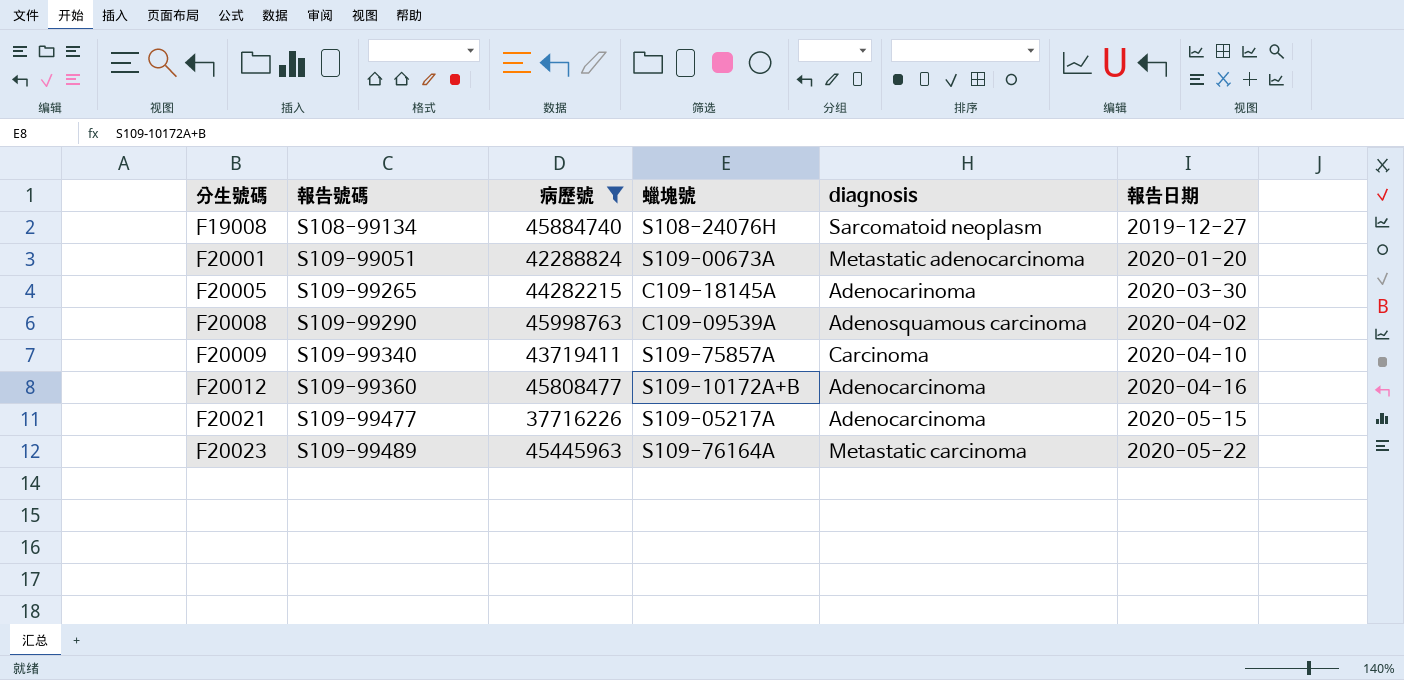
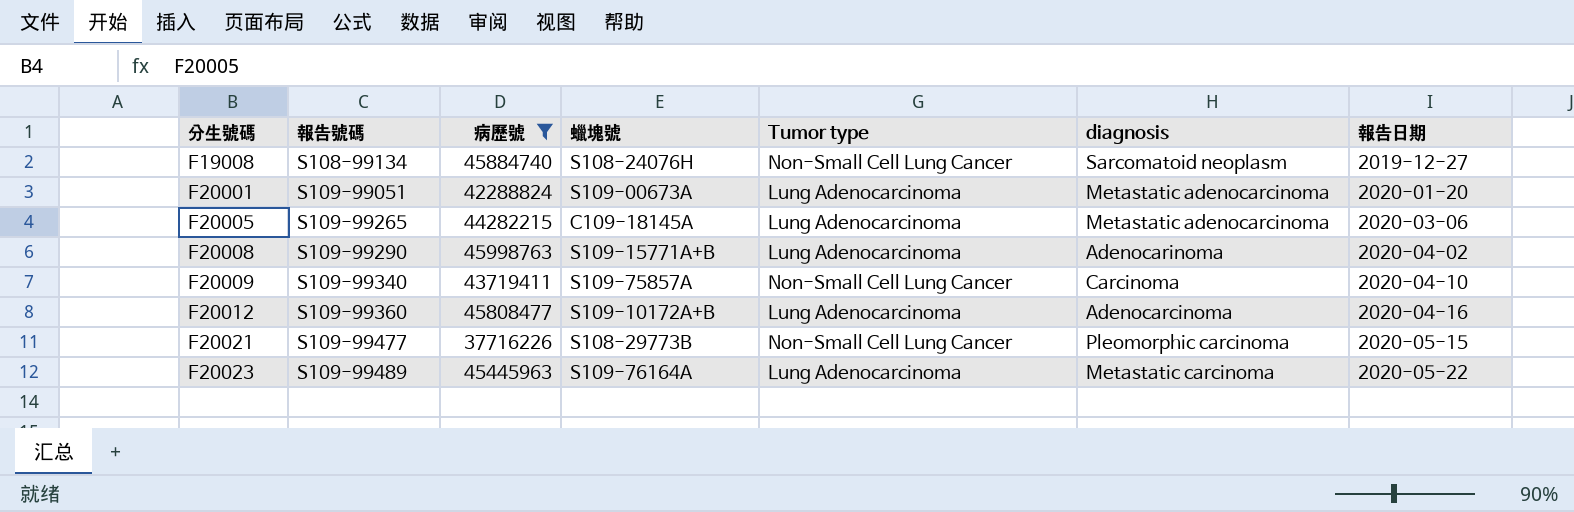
column Tumor type | position: none -> 5
F20005 | diagnosis: Adenocarinoma -> Metastatic adenocarcinoma
F20005 | 報告日期: 2020-03-30 -> 2020-03-06
F20008 | 蠟塊號: C109-09539A -> S109-15771A+B
F20008 | diagnosis: Adenosquamous carcinoma -> Adenocarinoma
F20021 | 蠟塊號: S109-05217A -> S108-29773B
F20021 | diagnosis: Adenocarcinoma -> Pleomorphic carcinoma

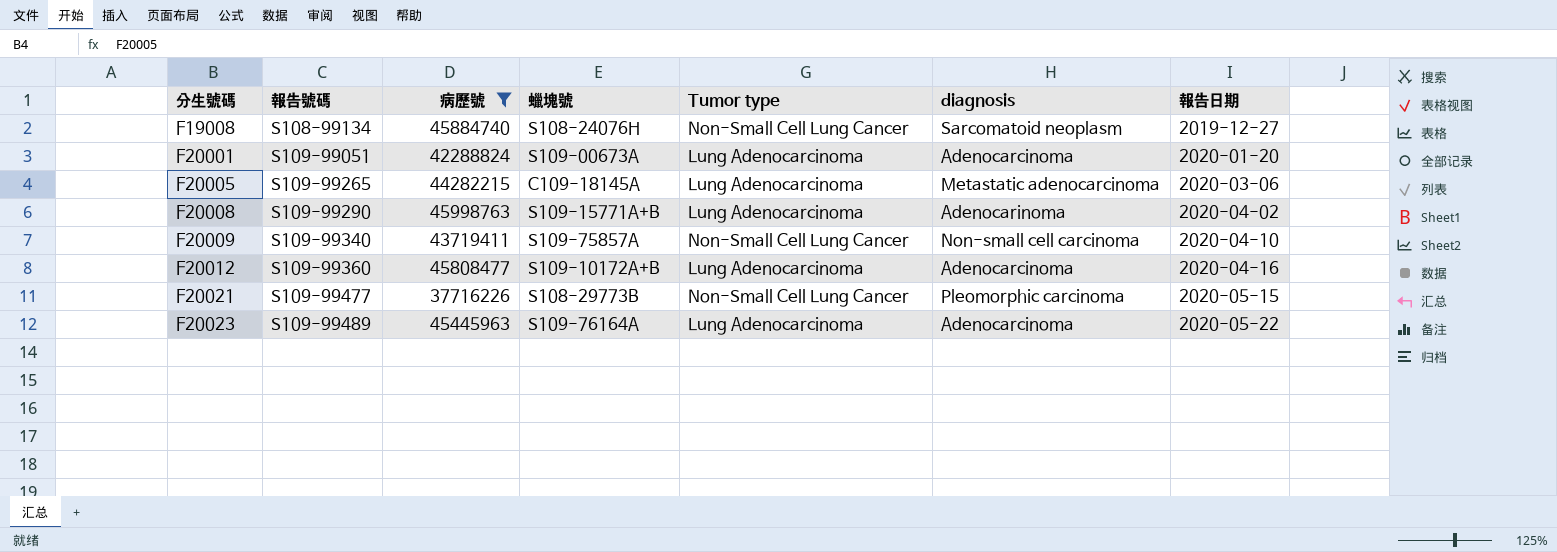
F20001 | diagnosis: Metastatic adenocarcinoma -> Adenocarcinoma
F20009 | diagnosis: Carcinoma -> Non-small cell carcinoma
F20023 | diagnosis: Metastatic carcinoma -> Adenocarcinoma

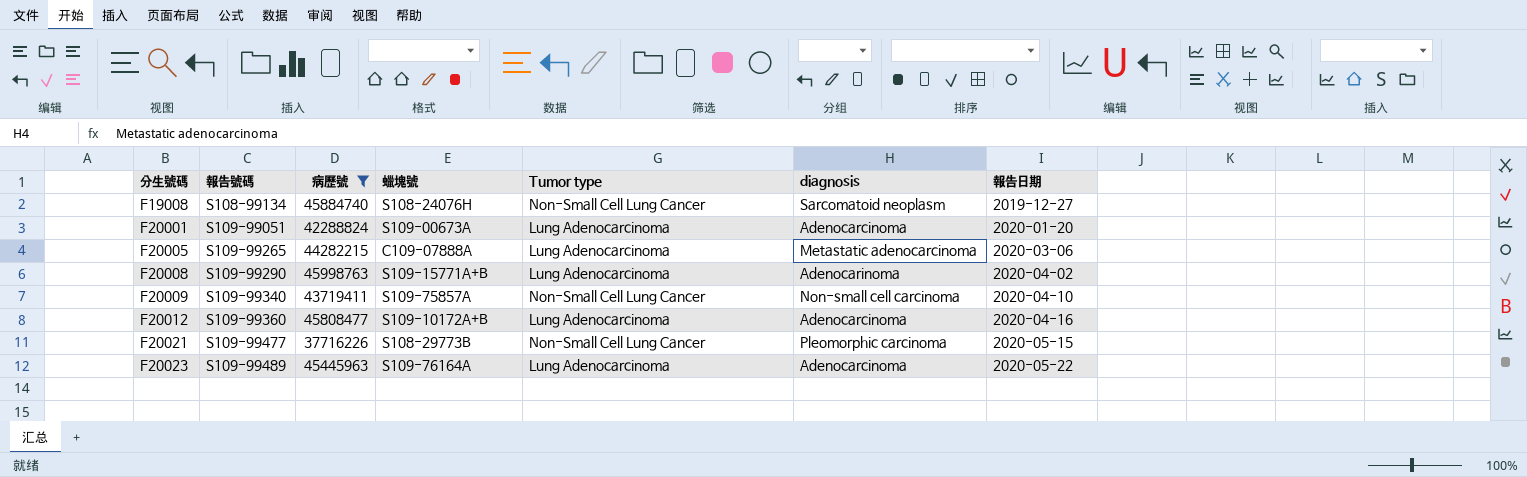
F20005 | 蠟塊號: C109-18145A -> C109-07888A

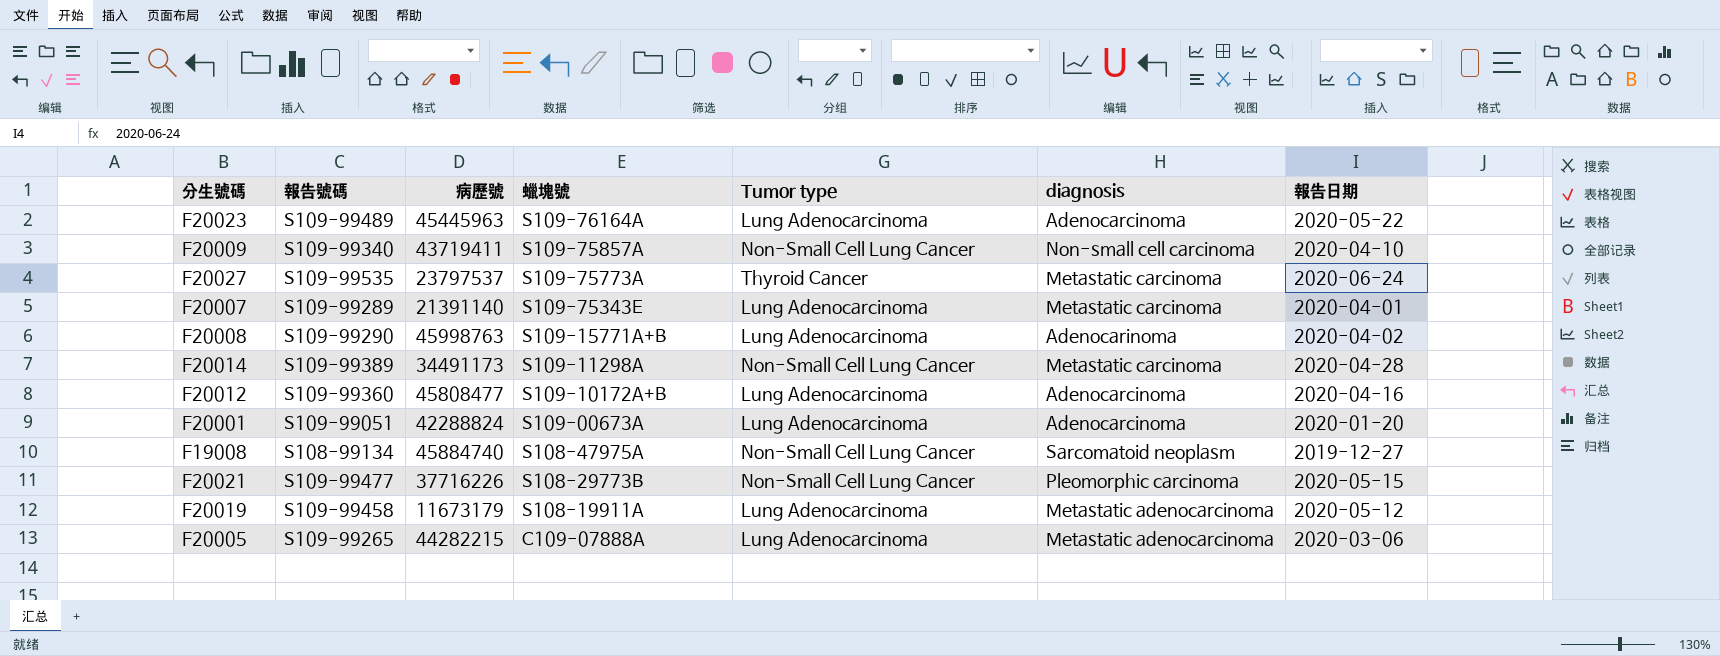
filter: 病歷號 >= 37716226 -> none
row order: 分生號碼 ascending -> 蠟塊號 descending
F19008 | 蠟塊號: S108-24076H -> S108-47975A

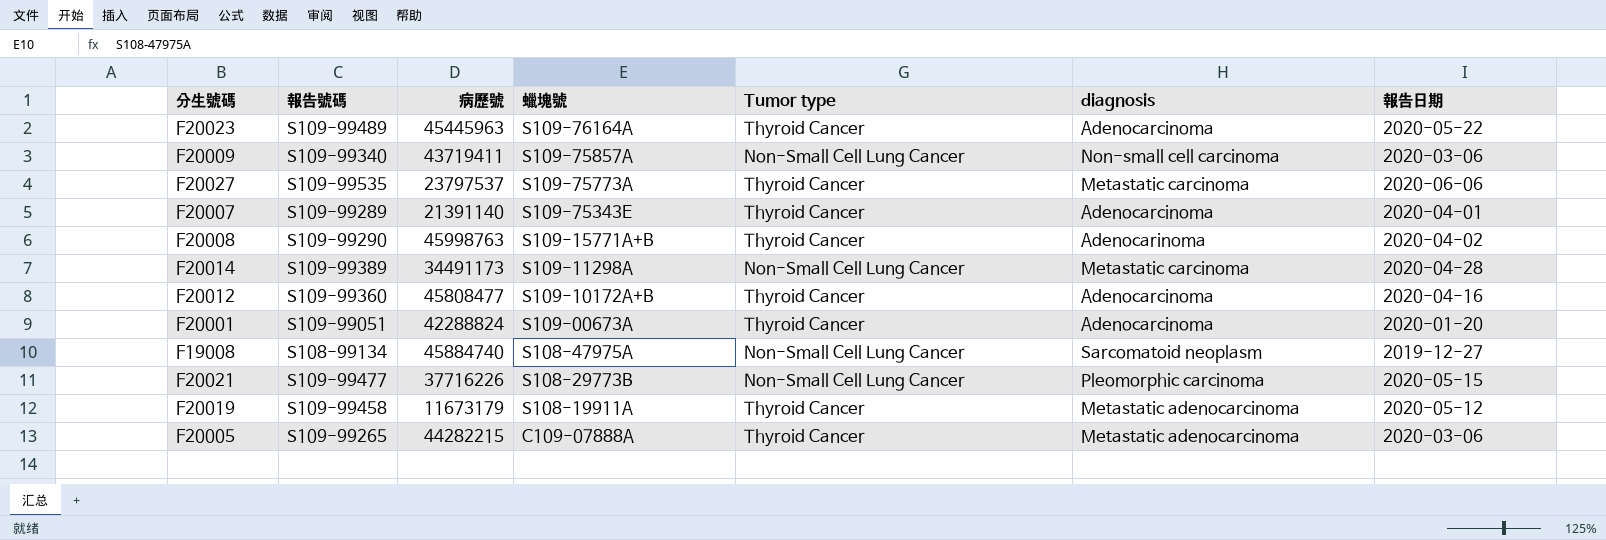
F20023 | Tumor type: Lung Adenocarcinoma -> Thyroid Cancer
F20009 | 報告日期: 2020-04-10 -> 2020-03-06
F20027 | 報告日期: 2020-06-24 -> 2020-06-06
F20007 | Tumor type: Lung Adenocarcinoma -> Thyroid Cancer
F20007 | diagnosis: Metastatic carcinoma -> Adenocarcinoma
F20008 | Tumor type: Lung Adenocarcinoma -> Thyroid Cancer
F20012 | Tumor type: Lung Adenocarcinoma -> Thyroid Cancer
F20001 | Tumor type: Lung Adenocarcinoma -> Thyroid Cancer
F20019 | Tumor type: Lung Adenocarcinoma -> Thyroid Cancer
F20005 | Tumor type: Lung Adenocarcinoma -> Thyroid Cancer

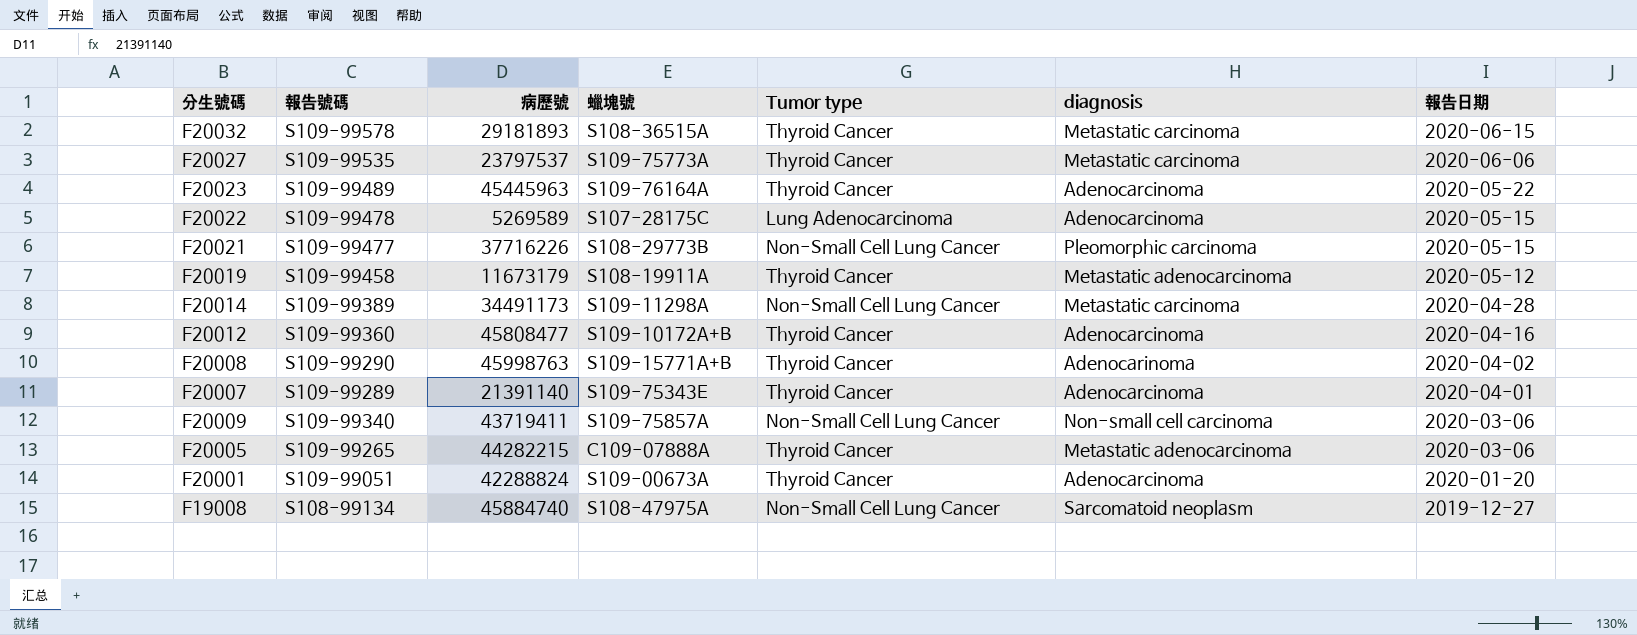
row order: 蠟塊號 descending -> 報告日期 descending
row F20032: none -> S109-99578 | 29181893 | S108-36515A | Thyroid Cancer | Metastatic carcinoma | 2020-06-15
row F20022: none -> S109-99478 | 5269589 | S107-28175C | Lung Adenocarcinoma | Adenocarcinoma | 2020-05-15

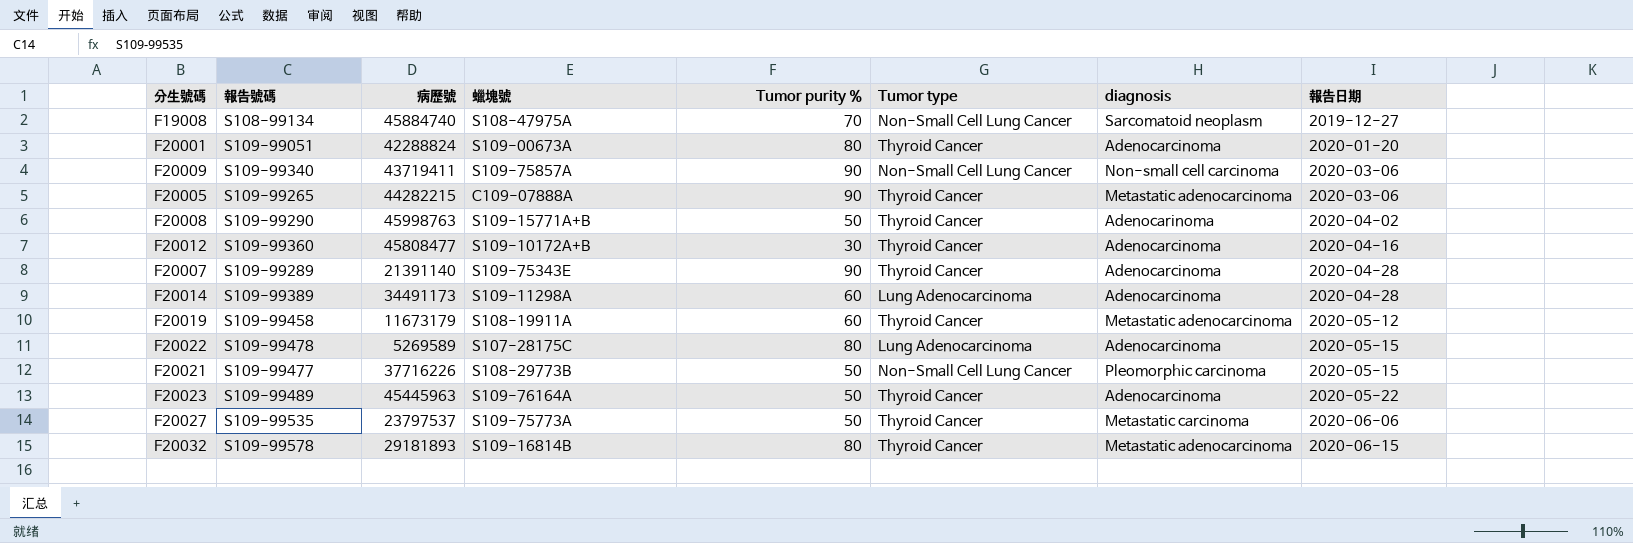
row order: 報告日期 descending -> 報告日期 ascending
column Tumor purity % | position: none -> 5
F20007 | 報告日期: 2020-04-01 -> 2020-04-28
F20014 | Tumor type: Non-Small Cell Lung Cancer -> Lung Adenocarcinoma
F20014 | diagnosis: Metastatic carcinoma -> Adenocarcinoma
F20032 | 蠟塊號: S108-36515A -> S109-16814B
F20032 | diagnosis: Metastatic carcinoma -> Metastatic adenocarcinoma

